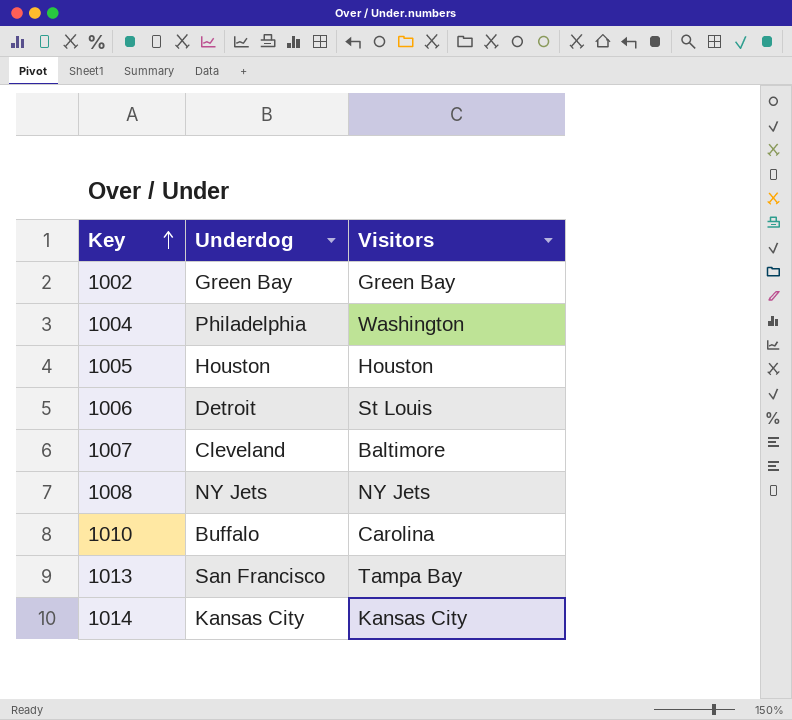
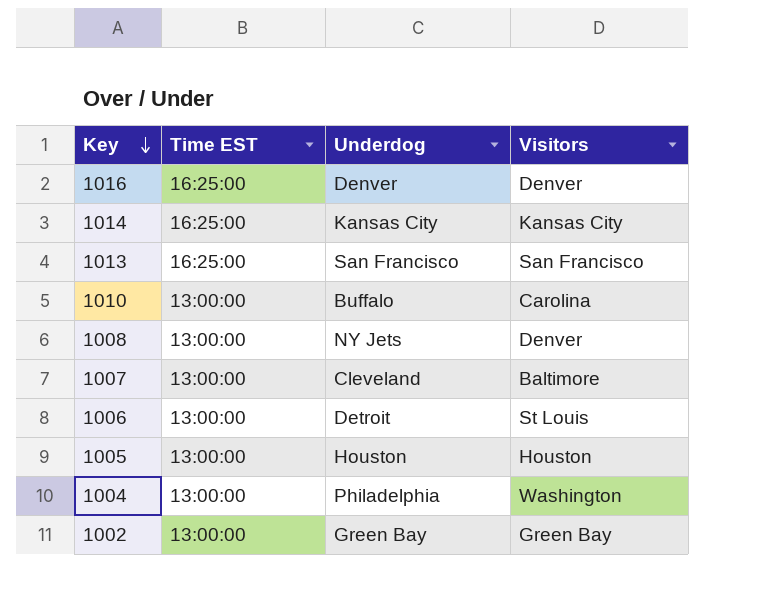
row order: Key ascending -> Key descending
column Time EST | position: none -> 2
row 1016: none -> 16:25:00 | Denver | Denver
1013 | Visitors: Tampa Bay -> San Francisco
1008 | Visitors: NY Jets -> Denver

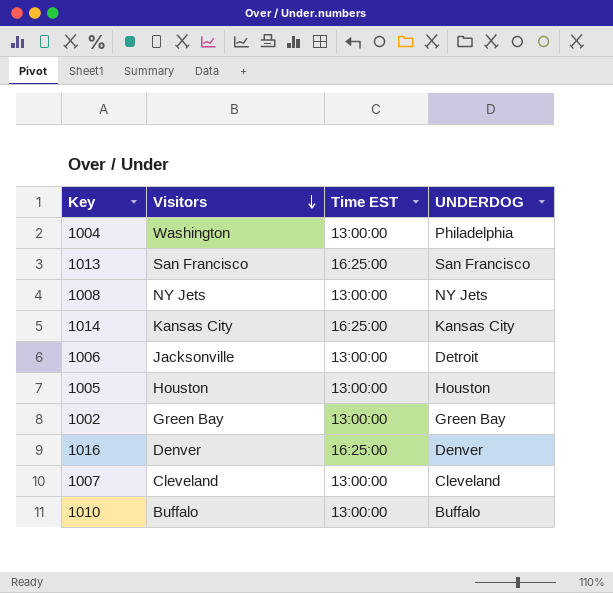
row order: Key descending -> Visitors descending
column Visitors | position: 4 -> 2
column name: Underdog -> UNDERDOG
1008 | Visitors: Denver -> NY Jets
1006 | Visitors: St Louis -> Jacksonville
1007 | Visitors: Baltimore -> Cleveland
1010 | Visitors: Carolina -> Buffalo

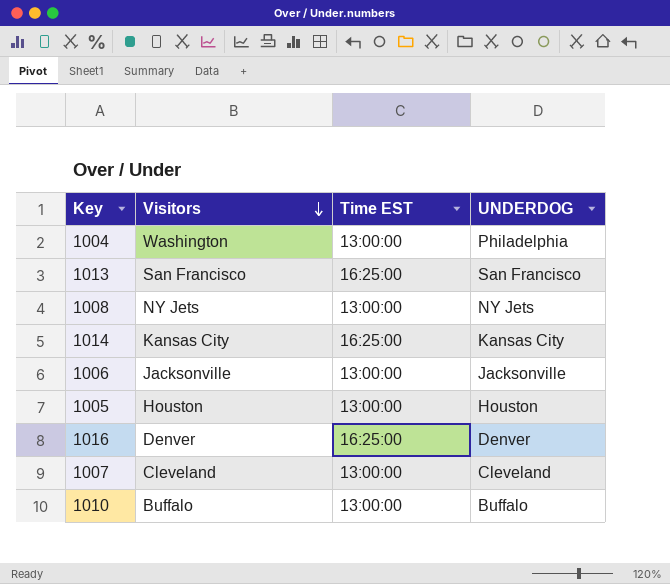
row 1002: Green Bay | 13:00:00 | Green Bay -> none
1006 | UNDERDOG: Detroit -> Jacksonville

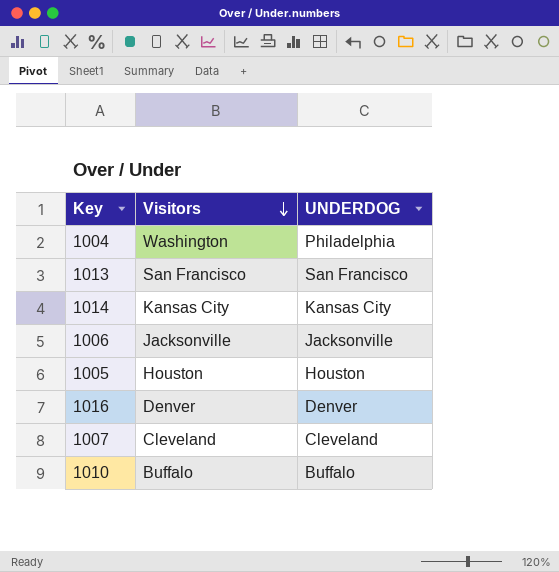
column Time EST | position: 3 -> none
row 1008: NY Jets | 13:00:00 | NY Jets -> none

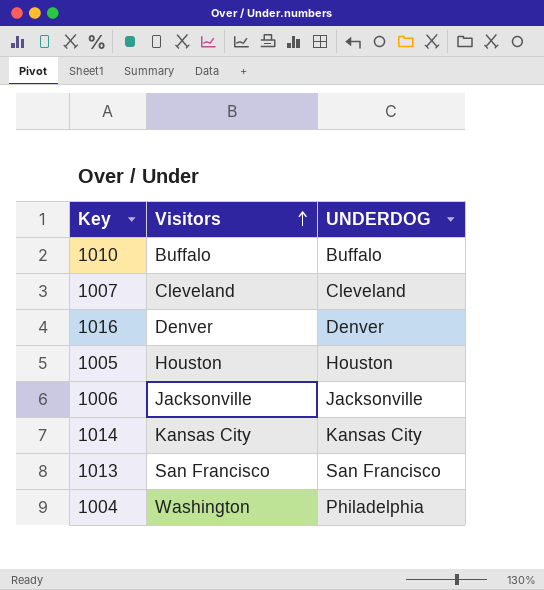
row order: Visitors descending -> Visitors ascending

